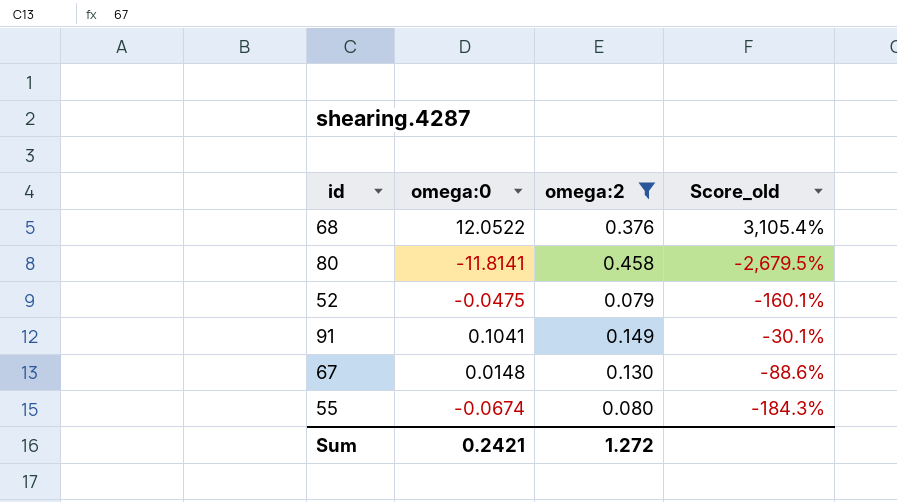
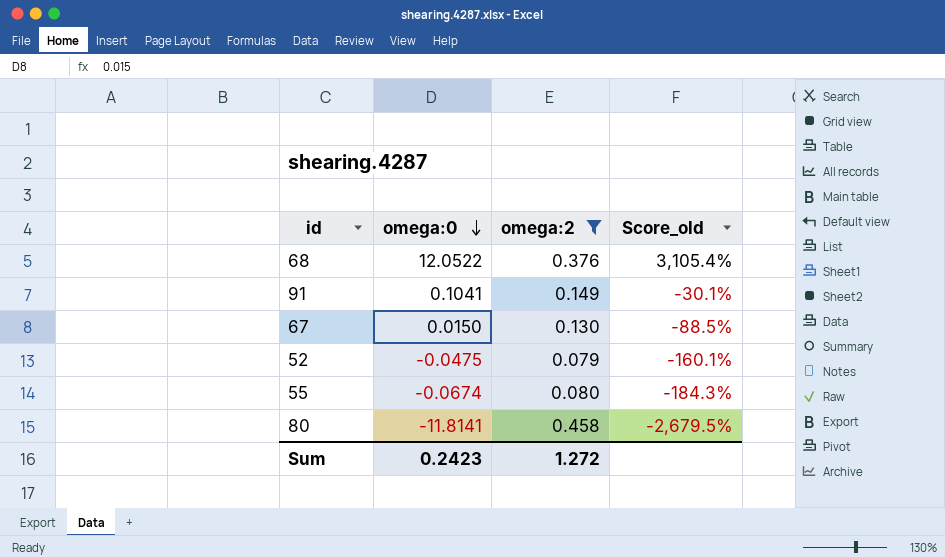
row order: none -> omega:0 descending
67 | omega:0: 0.0148 -> 0.0150
67 | Score_old: -88.6% -> -88.5%
Sum | omega:0: 0.2421 -> 0.2423

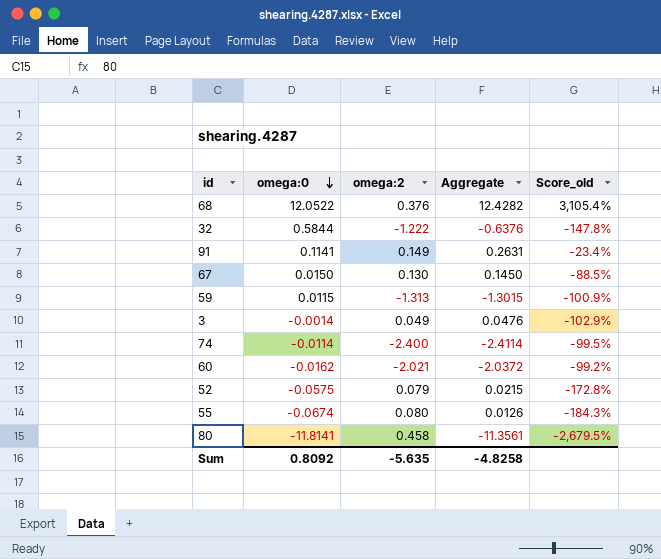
filter: omega:2 >= 0.079 -> none
column Aggregate | formula: none -> [omega:0] + [omega:2]
91 | omega:0: 0.1041 -> 0.1141
91 | Score_old: -30.1% -> -23.4%
52 | omega:0: -0.0475 -> -0.0575
52 | Score_old: -160.1% -> -172.8%
Sum | omega:0: 0.2423 -> 0.8092
Sum | omega:2: 1.272 -> -5.635

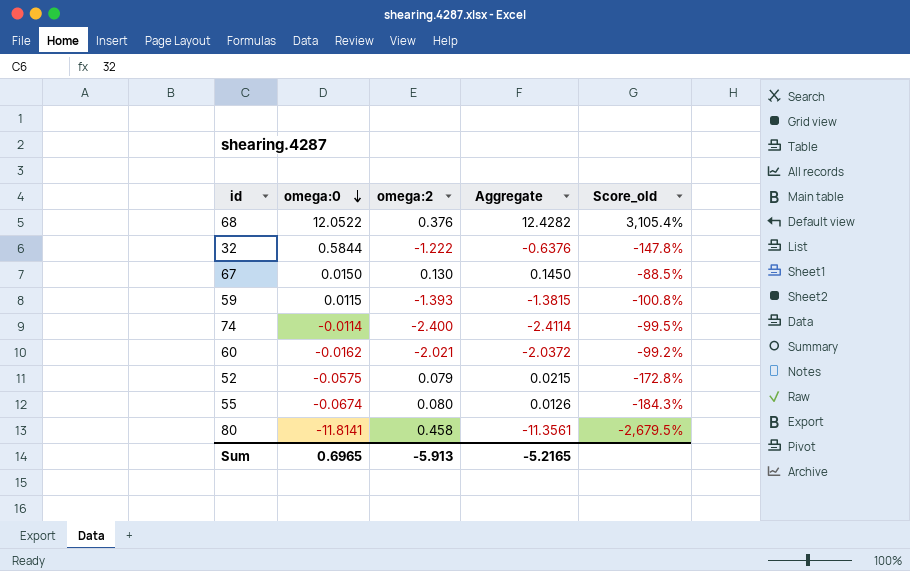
row 91: 0.1141 | 0.149 | 0.2631 | -23.4% -> none
row 3: -0.0014 | 0.049 | 0.0476 | -102.9% -> none
59 | omega:2: -1.313 -> -1.393
59 | Aggregate: -1.3015 -> -1.3815
59 | Score_old: -100.9% -> -100.8%
Sum | omega:0: 0.8092 -> 0.6965
Sum | omega:2: -5.635 -> -5.913
Sum | Aggregate: -4.8258 -> -5.2165

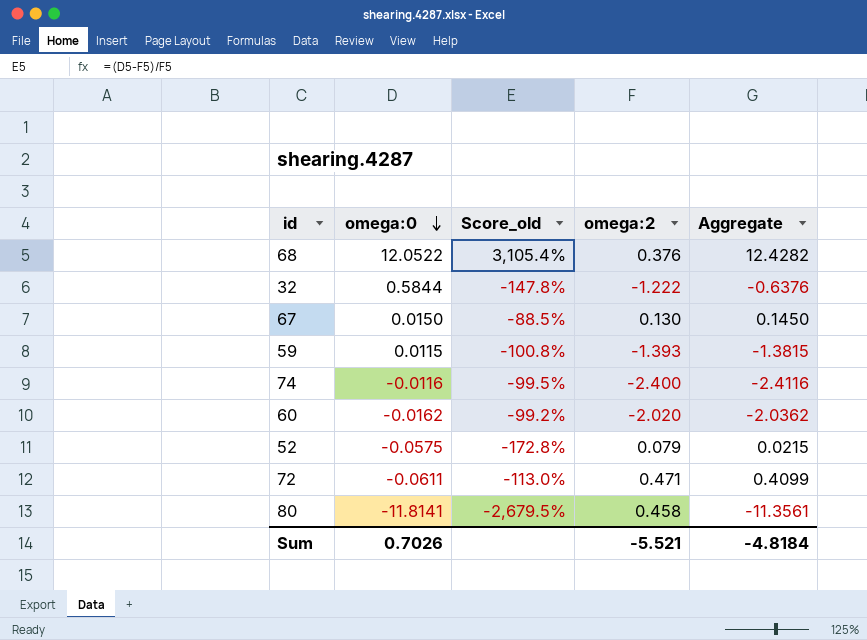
column Score_old | position: 5 -> 3
row 55: -0.0674 | 0.080 | 0.0126 | -184.3% -> none
74 | omega:0: -0.0114 -> -0.0116
74 | Aggregate: -2.4114 -> -2.4116
60 | omega:2: -2.021 -> -2.020
60 | Aggregate: -2.0372 -> -2.0362
row 72: none -> -0.0611 | -113.0% | 0.471 | 0.4099
Sum | omega:0: 0.6965 -> 0.7026
Sum | omega:2: -5.913 -> -5.521
Sum | Aggregate: -5.2165 -> -4.8184

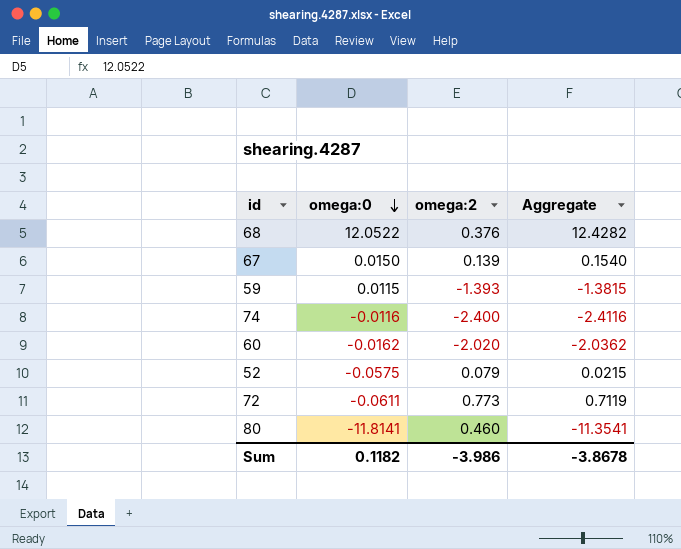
column Score_old | formula: ([omega:0] - [omega:2]) / [omega:2] -> none
row 32: 0.5844 | -147.8% | -1.222 | -0.6376 -> none
67 | omega:2: 0.130 -> 0.139
67 | Aggregate: 0.1450 -> 0.1540
72 | omega:2: 0.471 -> 0.773
72 | Aggregate: 0.4099 -> 0.7119
80 | omega:2: 0.458 -> 0.460
80 | Aggregate: -11.3561 -> -11.3541
Sum | omega:0: 0.7026 -> 0.1182
Sum | omega:2: -5.521 -> -3.986
Sum | Aggregate: -4.8184 -> -3.8678

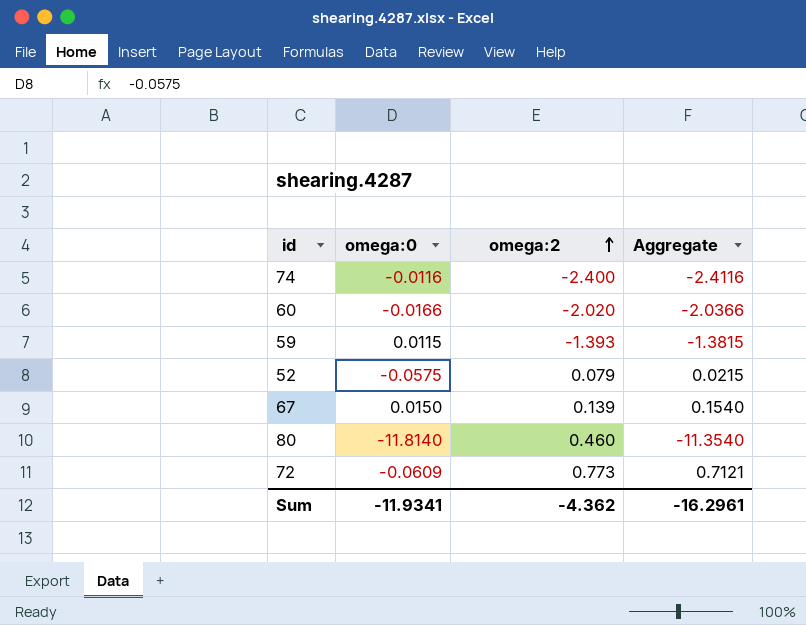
row order: omega:0 descending -> omega:2 ascending
row 68: 12.0522 | 0.376 | 12.4282 -> none
60 | omega:0: -0.0162 -> -0.0166
60 | Aggregate: -2.0362 -> -2.0366
80 | omega:0: -11.8141 -> -11.8140
80 | Aggregate: -11.3541 -> -11.3540
72 | omega:0: -0.0611 -> -0.0609
72 | Aggregate: 0.7119 -> 0.7121
Sum | omega:0: 0.1182 -> -11.9341
Sum | omega:2: -3.986 -> -4.362
Sum | Aggregate: -3.8678 -> -16.2961

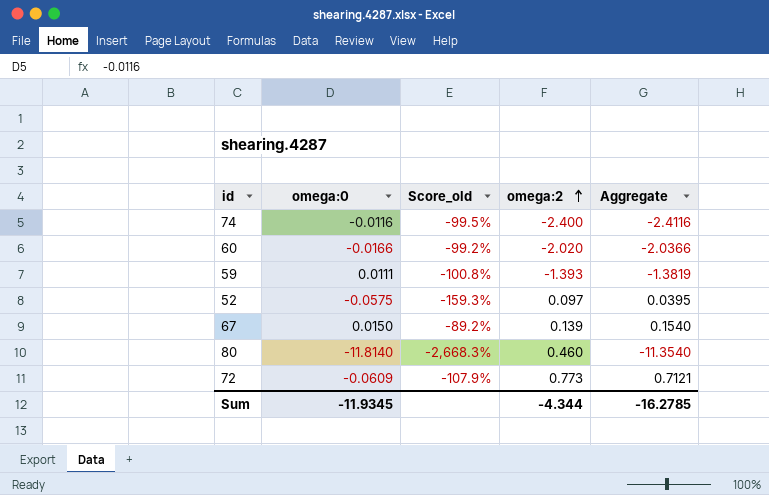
column Score_old | formula: none -> ([omega:0] - [omega:2]) / [omega:2]
59 | omega:0: 0.0115 -> 0.0111
59 | Aggregate: -1.3815 -> -1.3819
52 | omega:2: 0.079 -> 0.097
52 | Aggregate: 0.0215 -> 0.0395
Sum | omega:0: -11.9341 -> -11.9345
Sum | omega:2: -4.362 -> -4.344
Sum | Aggregate: -16.2961 -> -16.2785

